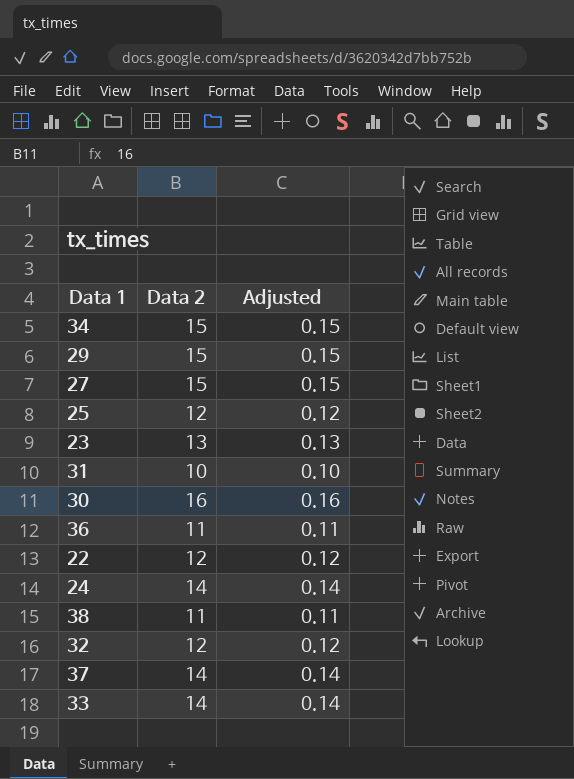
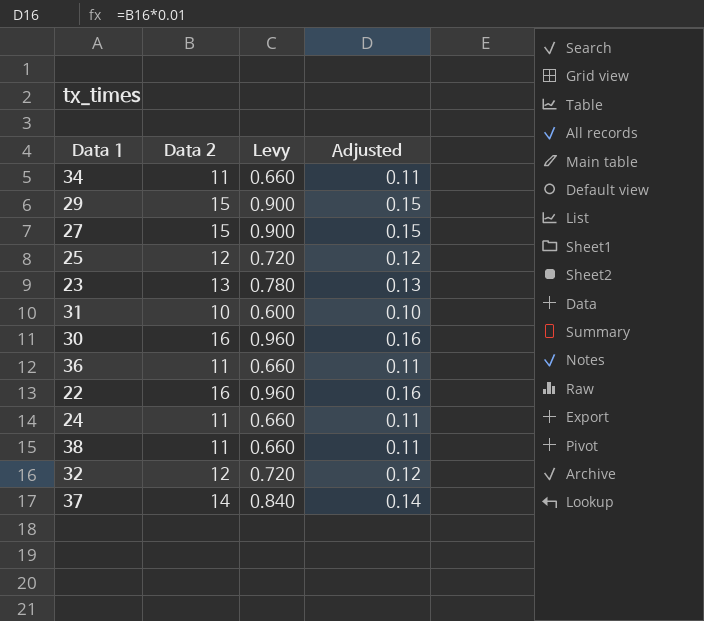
column Levy | formula: none -> [Data 2] * 0.06
row 33: 14 | 0.14 -> none
34 | Data 2: 15 -> 11
34 | Adjusted: 0.15 -> 0.11
22 | Data 2: 12 -> 16
22 | Adjusted: 0.12 -> 0.16
24 | Data 2: 14 -> 11
24 | Adjusted: 0.14 -> 0.11

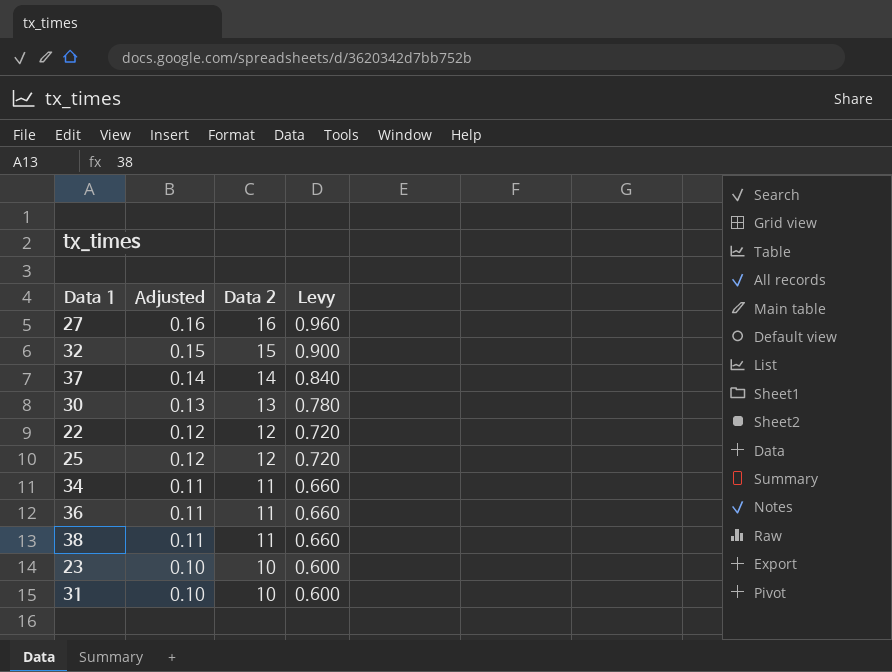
row order: none -> Adjusted descending
column Adjusted | position: 4 -> 2
row 29: 15 | 0.900 | 0.15 -> none
row 24: 11 | 0.660 | 0.11 -> none
27 | Adjusted: 0.15 -> 0.16
27 | Data 2: 15 -> 16
27 | Levy: 0.900 -> 0.960
32 | Adjusted: 0.12 -> 0.15
32 | Data 2: 12 -> 15
32 | Levy: 0.720 -> 0.900
30 | Adjusted: 0.16 -> 0.13
30 | Data 2: 16 -> 13
30 | Levy: 0.960 -> 0.780
22 | Adjusted: 0.16 -> 0.12
22 | Data 2: 16 -> 12
22 | Levy: 0.960 -> 0.720
23 | Adjusted: 0.13 -> 0.10
23 | Data 2: 13 -> 10
23 | Levy: 0.780 -> 0.600

